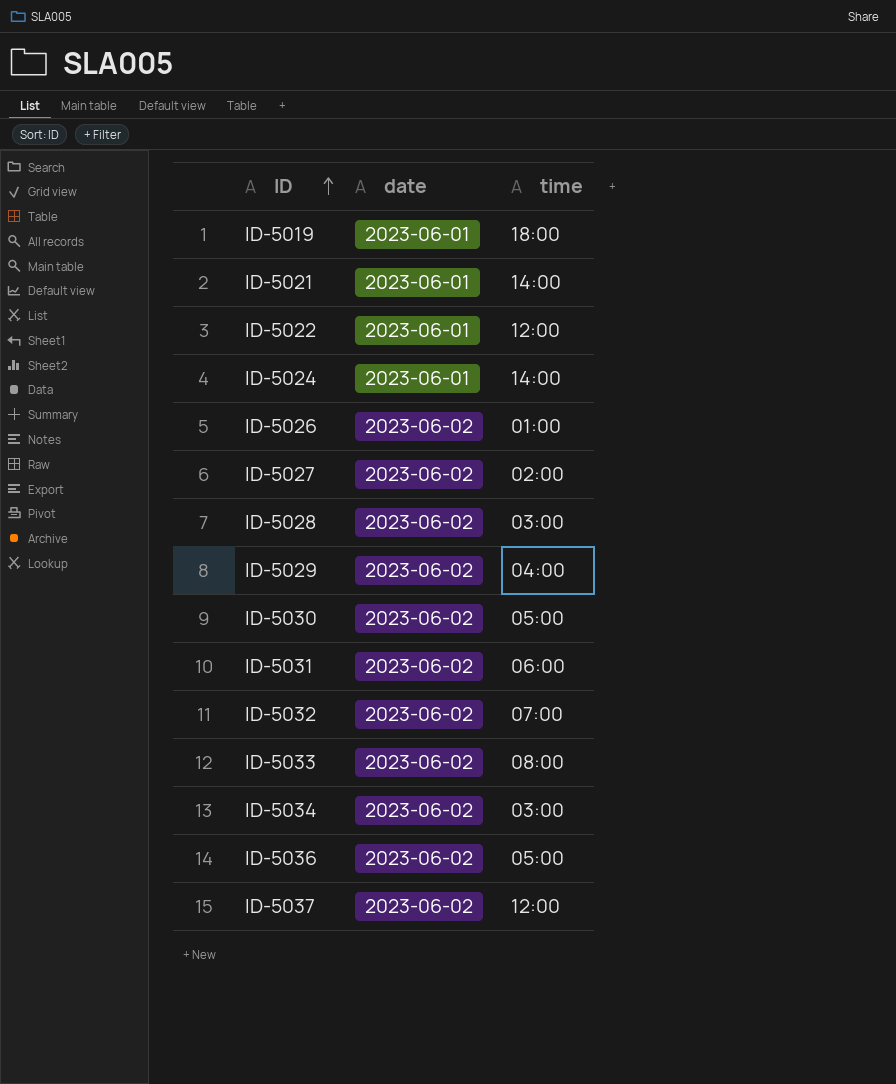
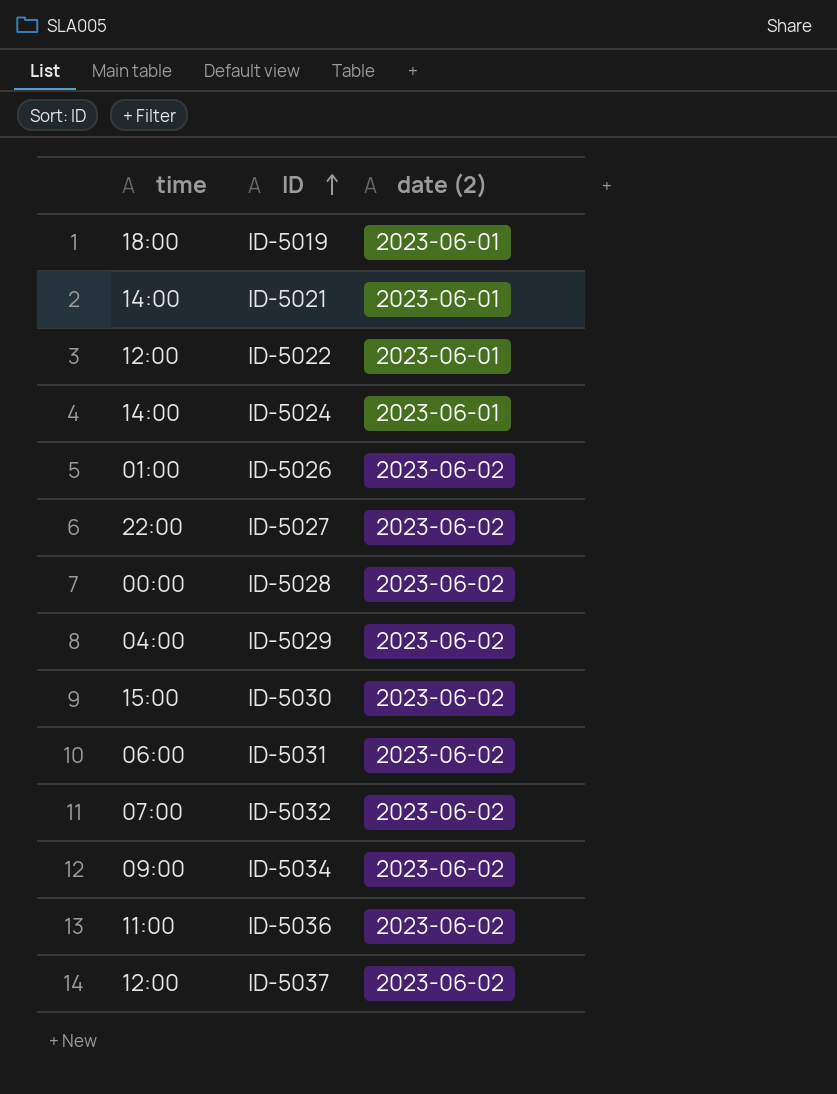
column time | position: 3 -> 1
column name: date -> date (2)
row ID-5033: 2023-06-02 | 08:00 -> none
ID-5027 | time: 02:00 -> 22:00
ID-5028 | time: 03:00 -> 00:00
ID-5030 | time: 05:00 -> 15:00
ID-5034 | time: 03:00 -> 09:00
ID-5036 | time: 05:00 -> 11:00

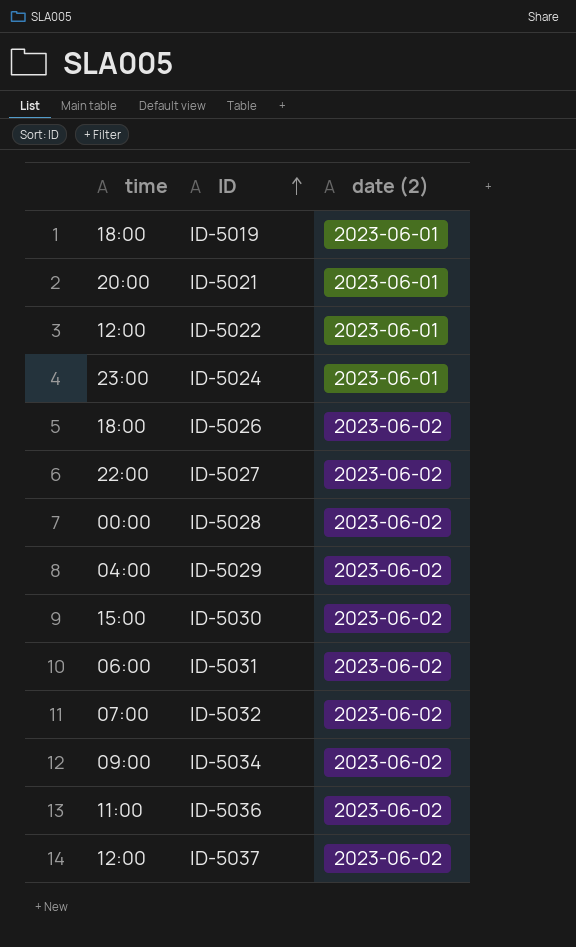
ID-5021 | time: 14:00 -> 20:00
ID-5024 | time: 14:00 -> 23:00
ID-5026 | time: 01:00 -> 18:00

